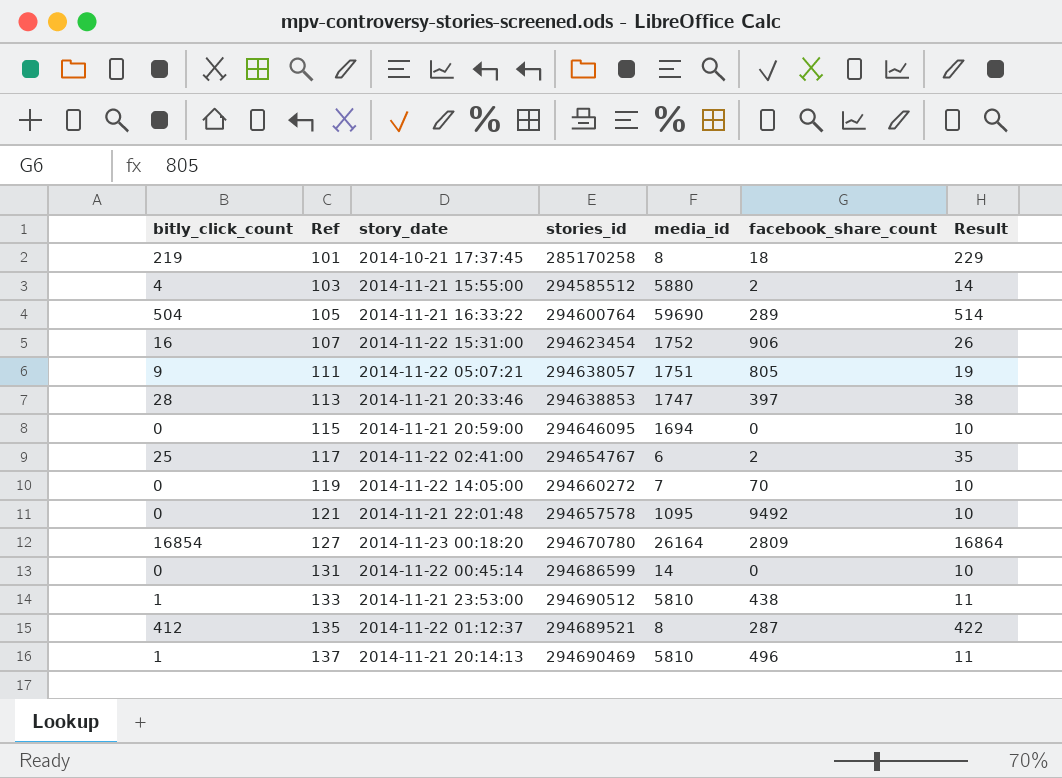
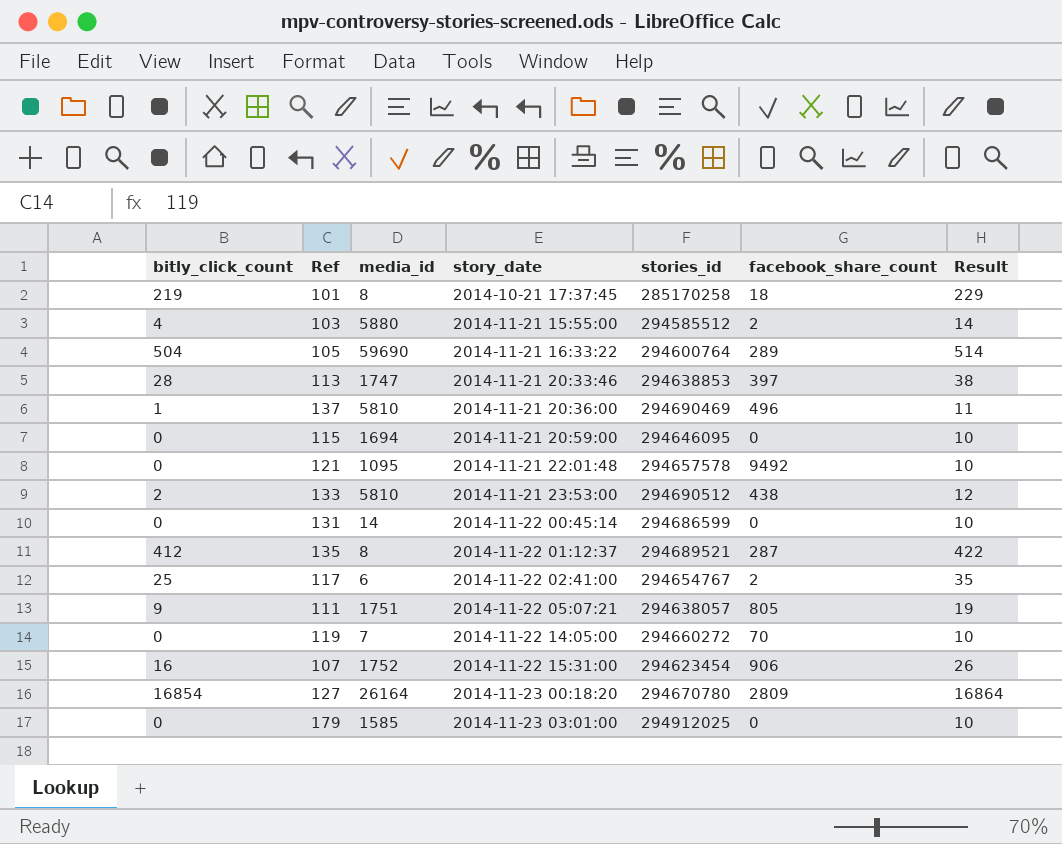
row order: Ref ascending -> story_date ascending
column media_id | position: 5 -> 3
137 | story_date: 2014-11-21 20:14:13 -> 2014-11-21 20:36:00
133 | bitly_click_count: 1 -> 2
133 | Result: 11 -> 12
row 179: none -> 0 | 1585 | 2014-11-23 03:01:00 | 294912025 | 0 | 10

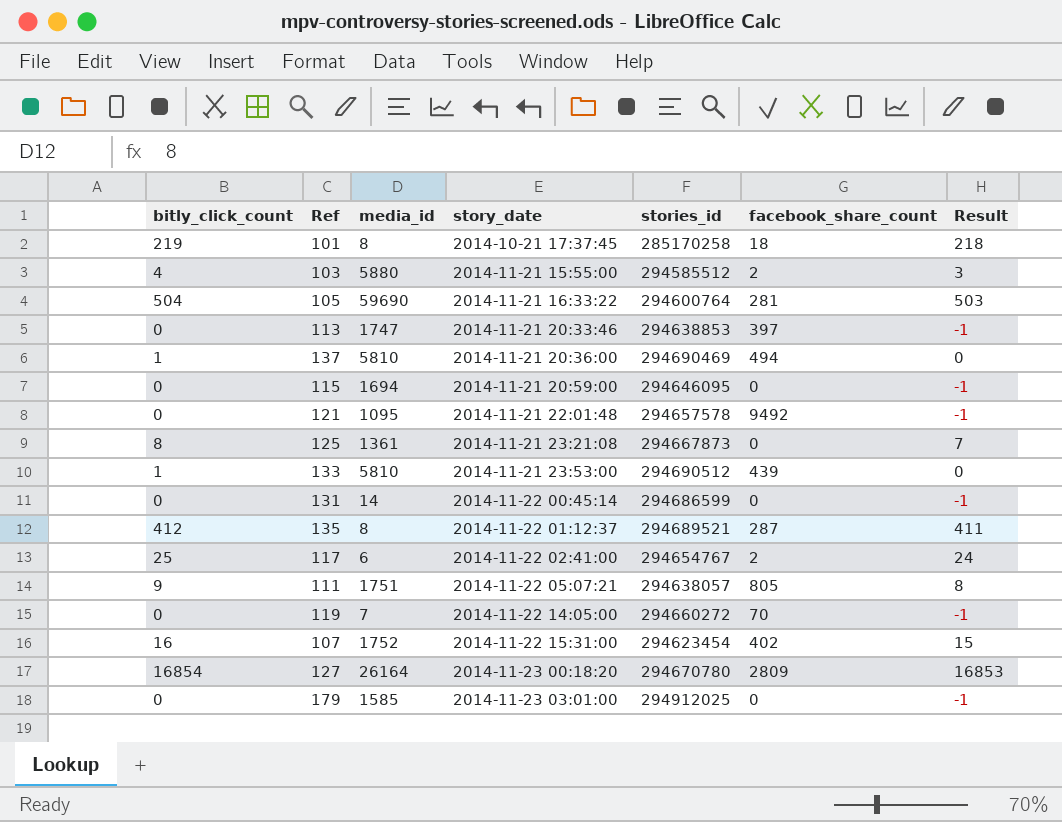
column Result | formula: [bitly_click_count] + 10 -> [bitly_click_count] - 1
105 | facebook_share_count: 289 -> 281
113 | bitly_click_count: 28 -> 0
137 | facebook_share_count: 496 -> 494
row 125: none -> 8 | 1361 | 2014-11-21 23:21:08 | 294667873 | 0 | 7
133 | bitly_click_count: 2 -> 1
133 | facebook_share_count: 438 -> 439
107 | facebook_share_count: 906 -> 402

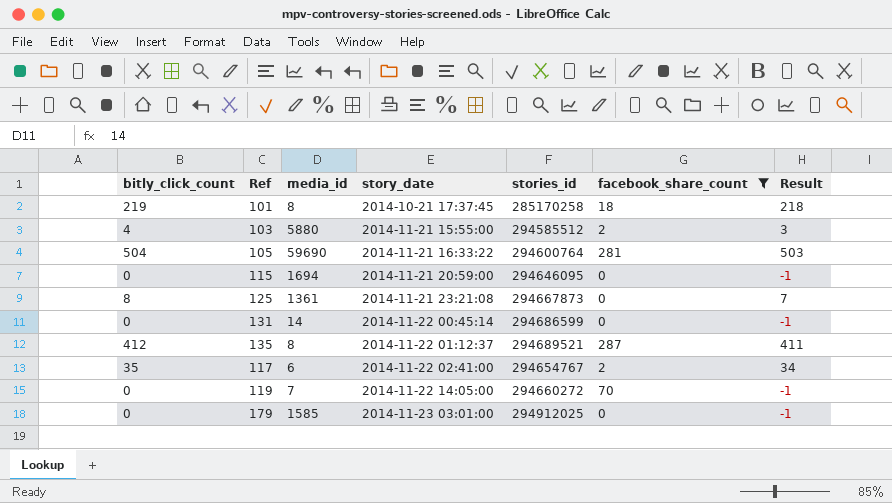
filter: none -> facebook_share_count <= 287
117 | bitly_click_count: 25 -> 35
117 | Result: 24 -> 34

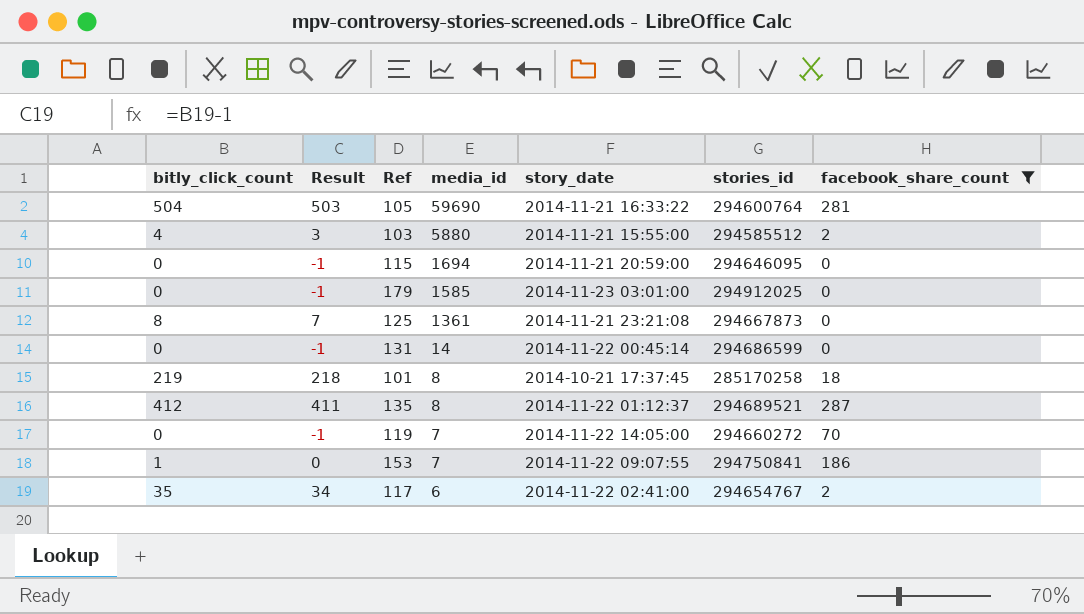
row order: story_date ascending -> media_id descending
column Result | position: 7 -> 2
row 153: none -> 1 | 0 | 7 | 2014-11-22 09:07:55 | 294750841 | 186

